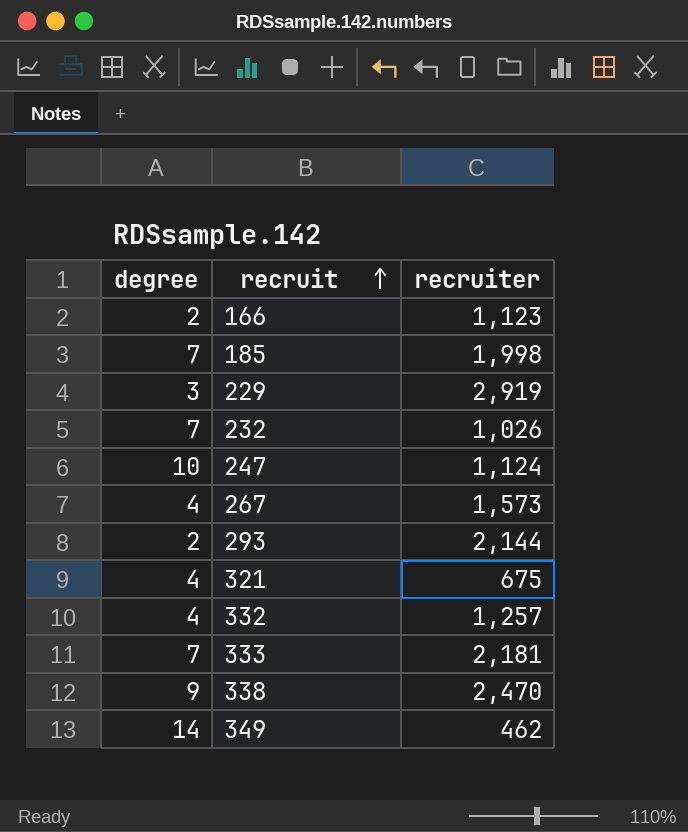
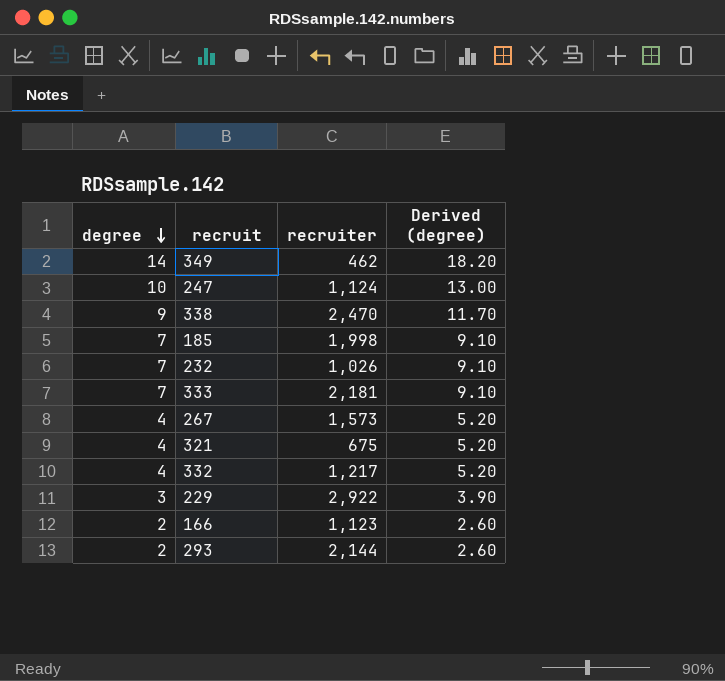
row order: recruit ascending -> degree descending
column Derived (degree) | formula: none -> [degree] * 1.3
332 | recruiter: 1,257 -> 1,217
229 | recruiter: 2,919 -> 2,922

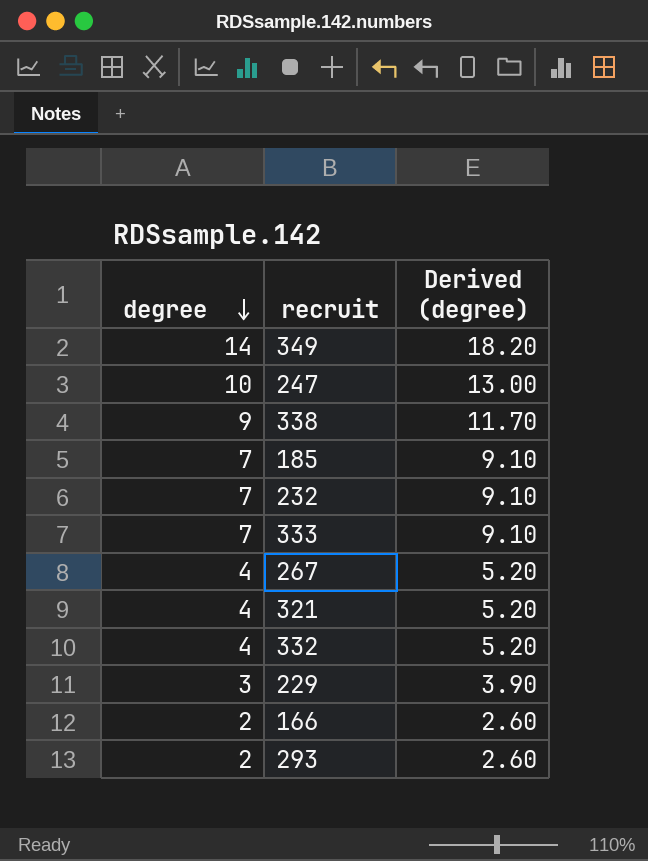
column recruiter | position: 3 -> none

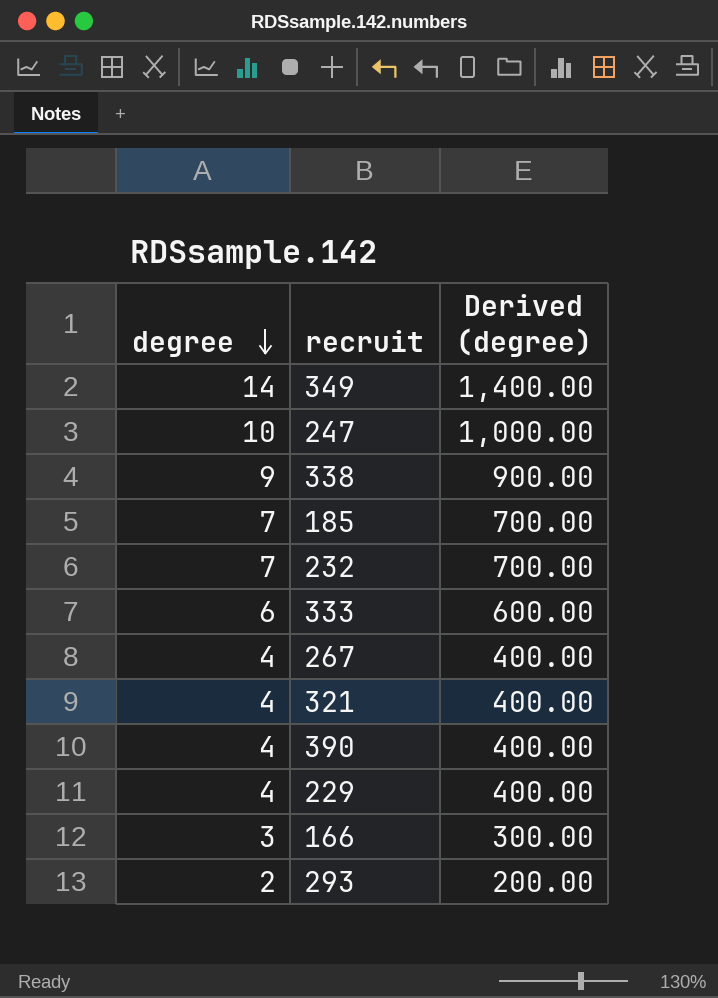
column Derived (degree) | formula: [degree] * 1.3 -> [degree] * 100
row 332: 4 | 5.20 -> none
333 | degree: 7 -> 6
row 390: none -> 4 | 400.00
229 | degree: 3 -> 4
166 | degree: 2 -> 3

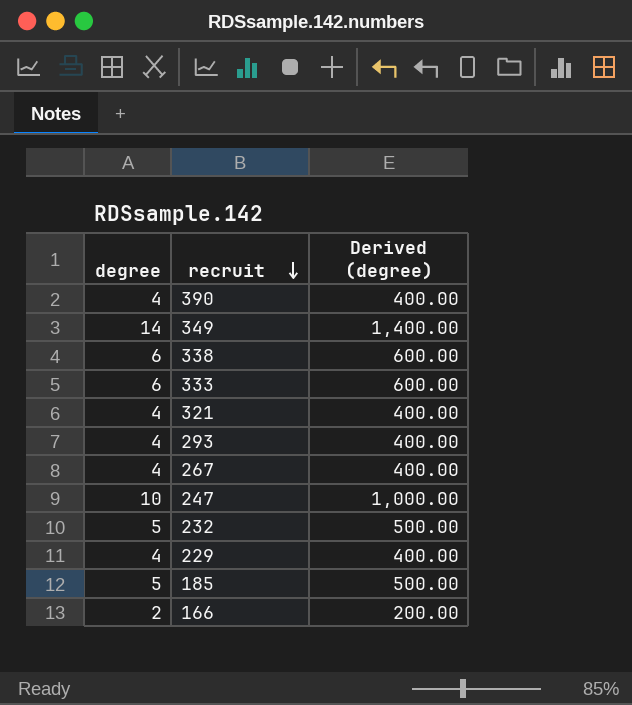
row order: degree descending -> recruit descending
338 | degree: 9 -> 6
338 | Derived (degree): 900.00 -> 600.00
293 | degree: 2 -> 4
293 | Derived (degree): 200.00 -> 400.00
232 | degree: 7 -> 5
232 | Derived (degree): 700.00 -> 500.00
185 | degree: 7 -> 5
185 | Derived (degree): 700.00 -> 500.00
166 | degree: 3 -> 2
166 | Derived (degree): 300.00 -> 200.00

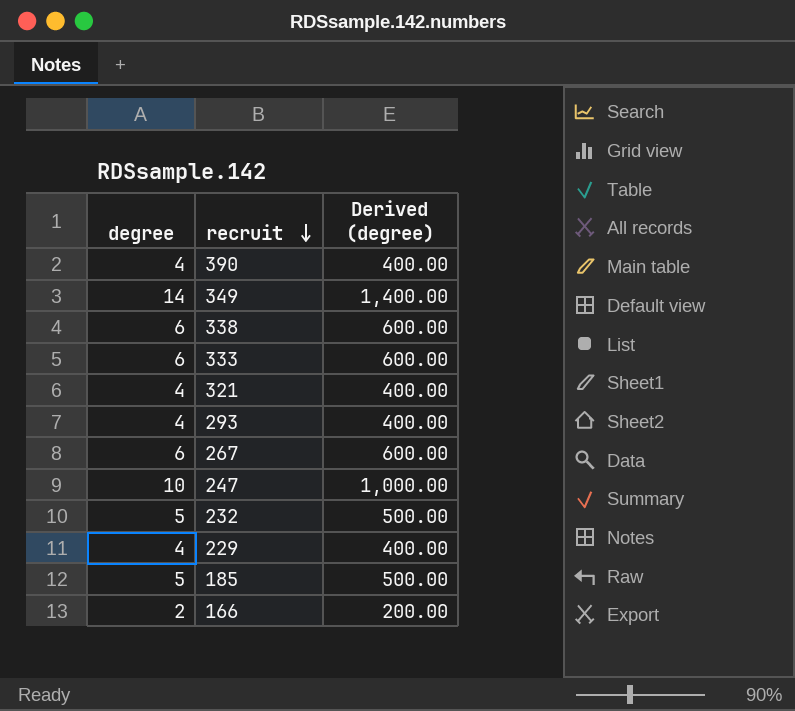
267 | degree: 4 -> 6
267 | Derived (degree): 400.00 -> 600.00

